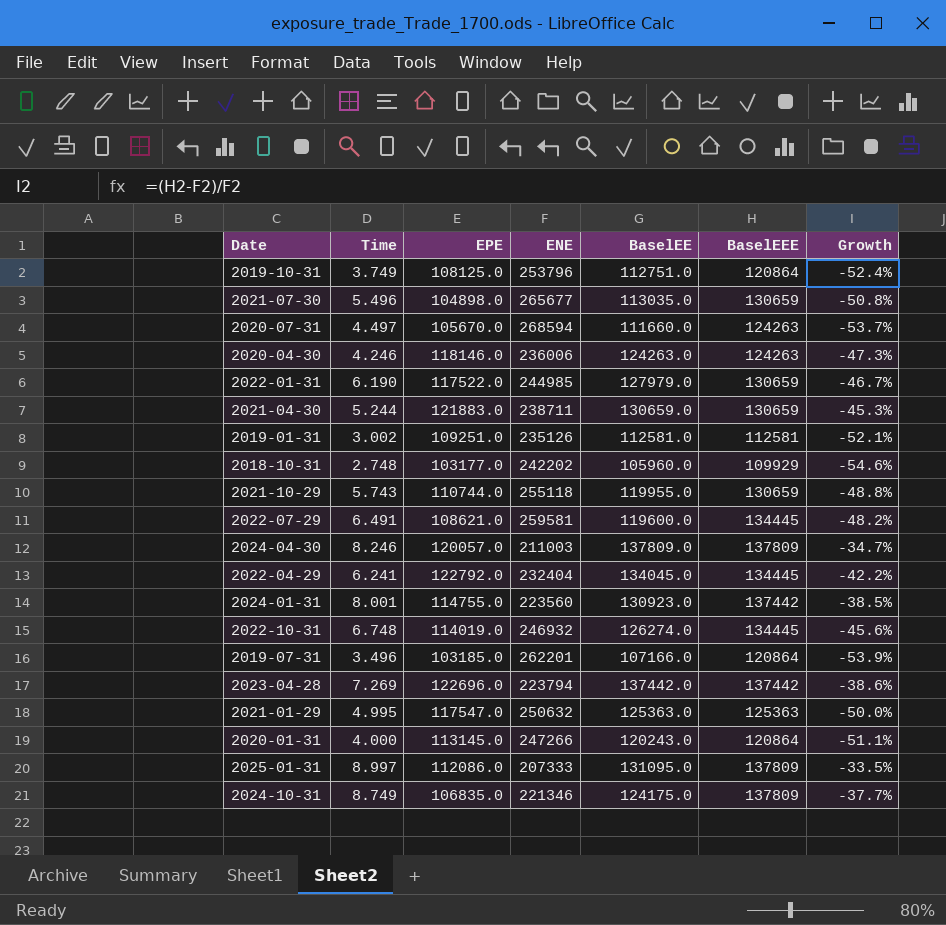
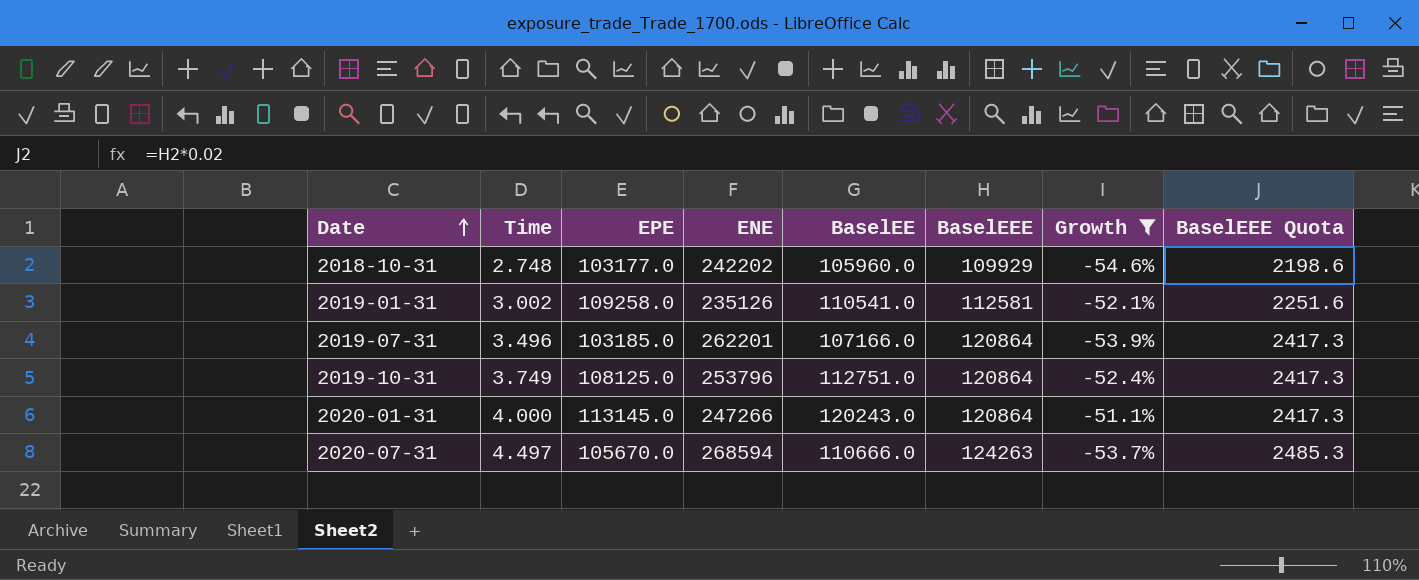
filter: none -> Growth <= -51.1%
row order: none -> Date ascending
column BaselEEE Quota | formula: none -> [BaselEEE] * 0.02
2019-01-31 | EPE: 109251.0 -> 109258.0
2019-01-31 | BaselEE: 112581.0 -> 110541.0
2020-07-31 | BaselEE: 111660.0 -> 110666.0

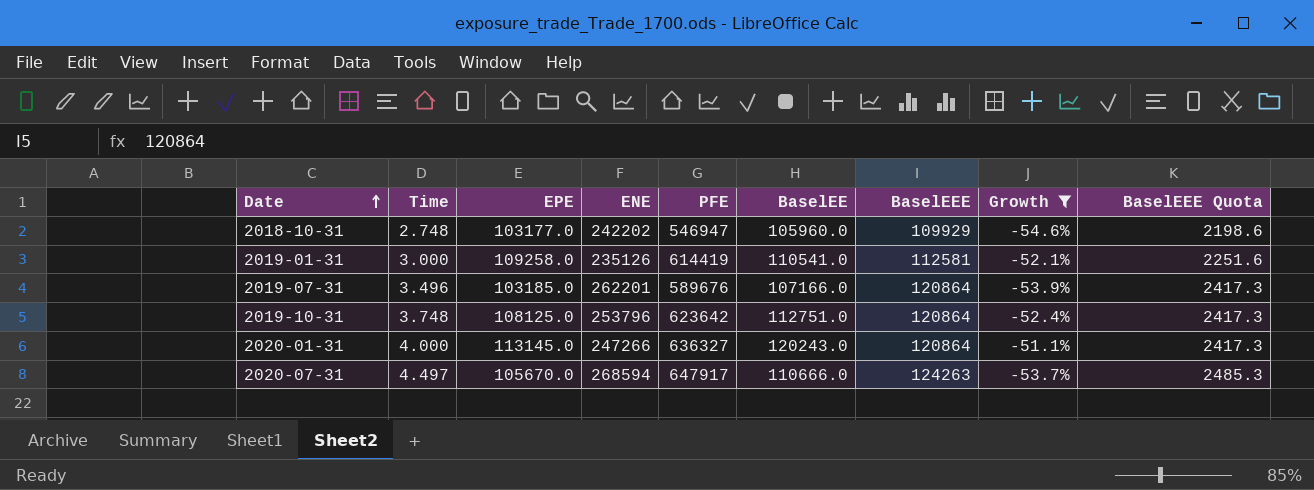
column PFE | position: none -> 5
2019-01-31 | Time: 3.002 -> 3.000
2019-10-31 | Time: 3.749 -> 3.748

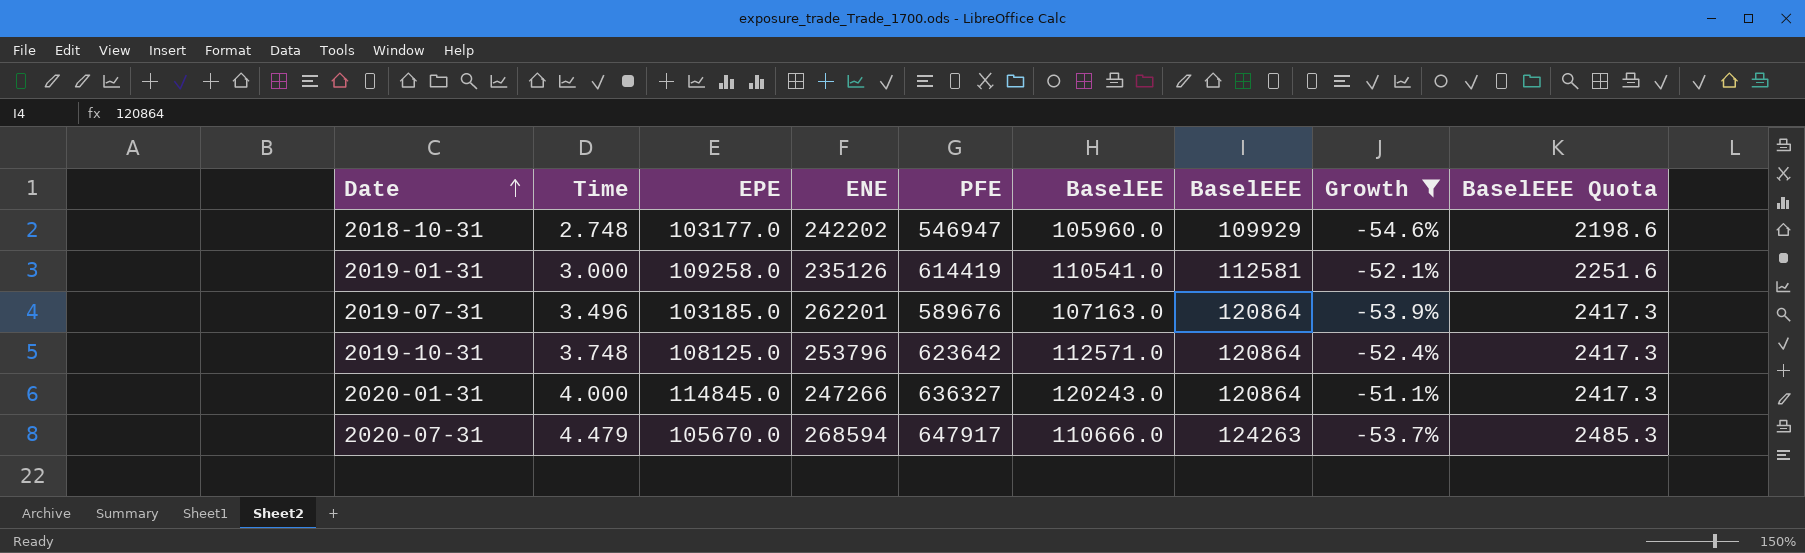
2019-07-31 | BaselEE: 107166.0 -> 107163.0
2019-10-31 | BaselEE: 112751.0 -> 112571.0
2020-01-31 | EPE: 113145.0 -> 114845.0
2020-07-31 | Time: 4.497 -> 4.479

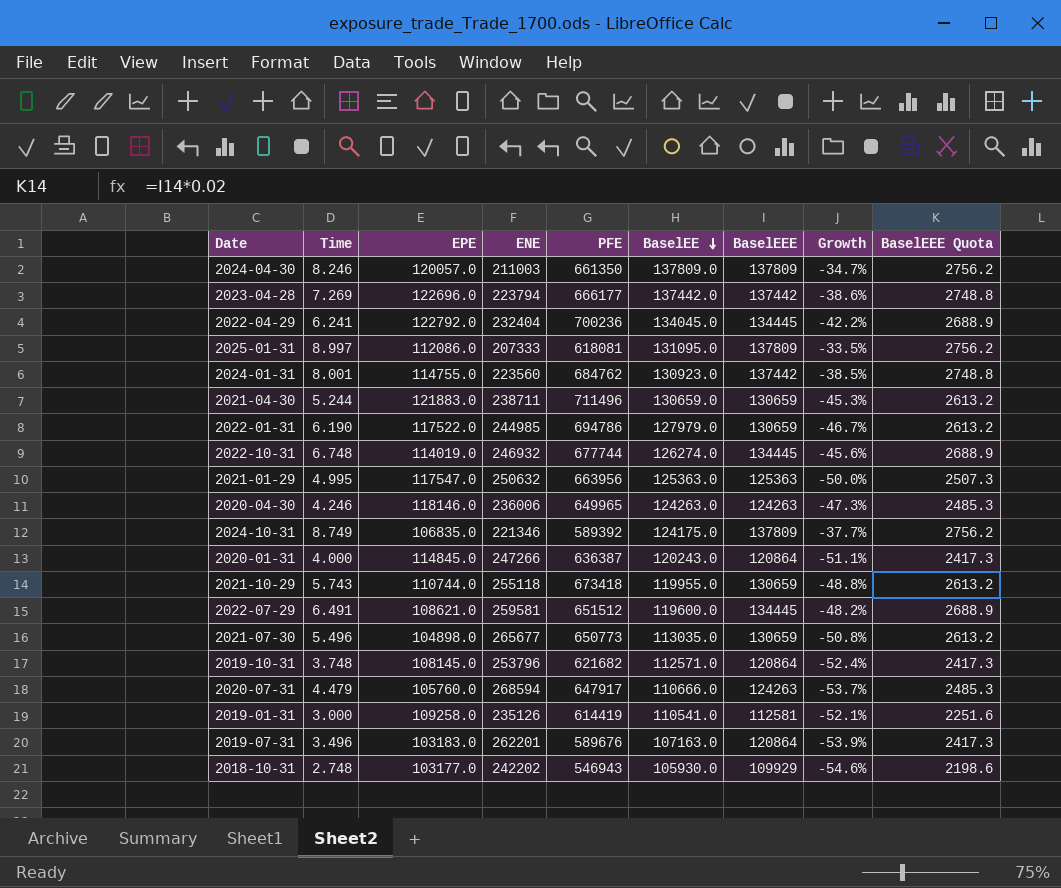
filter: Growth <= -51.1% -> none
row order: Date ascending -> BaselEE descending
2020-01-31 | PFE: 636327 -> 636387
2019-10-31 | EPE: 108125.0 -> 108145.0
2019-10-31 | PFE: 623642 -> 621682
2020-07-31 | EPE: 105670.0 -> 105760.0
2019-07-31 | EPE: 103185.0 -> 103183.0
2018-10-31 | PFE: 546947 -> 546943
2018-10-31 | BaselEE: 105960.0 -> 105930.0

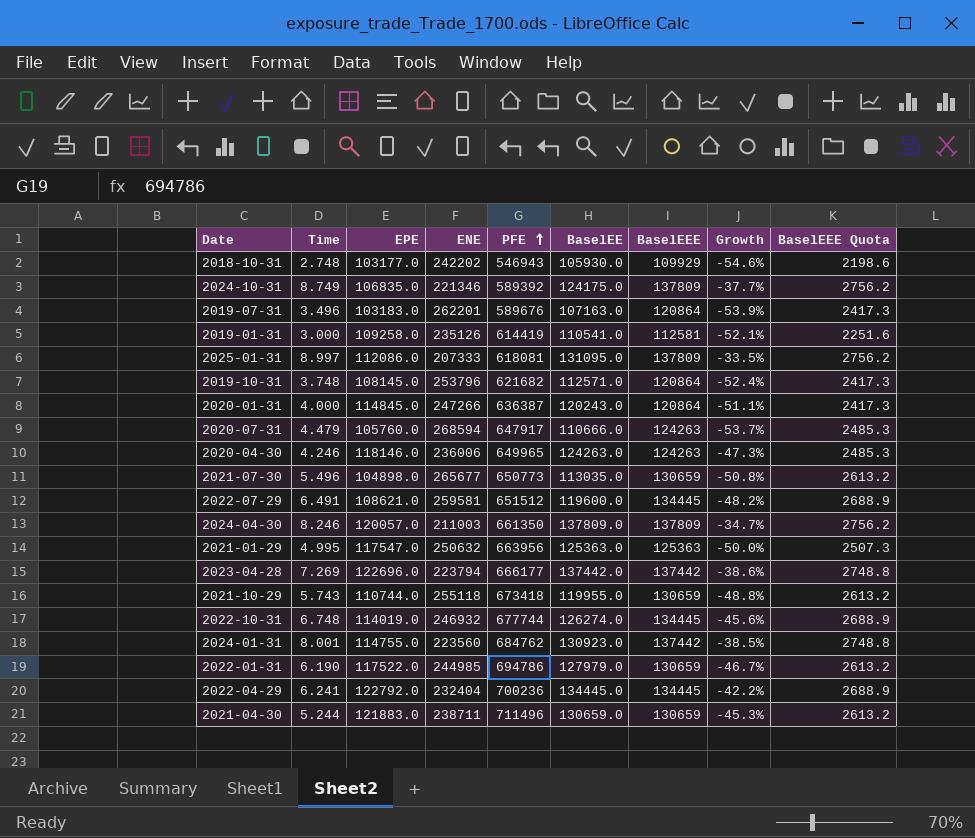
row order: BaselEE descending -> PFE ascending
2022-04-29 | BaselEE: 134045.0 -> 134445.0

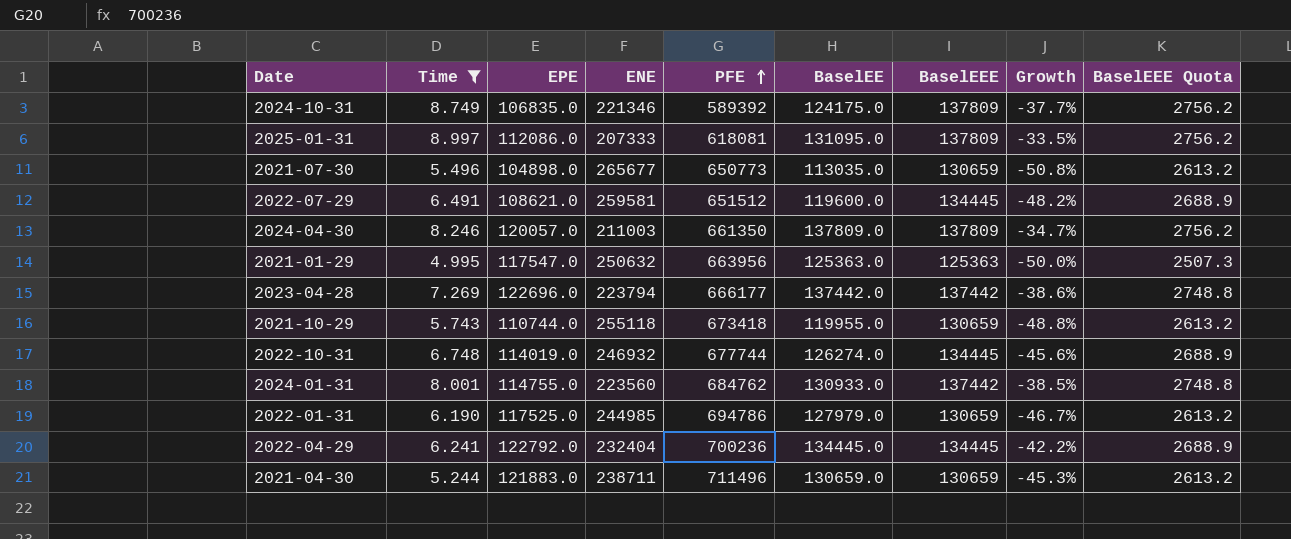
filter: none -> Time >= 4.995
2024-01-31 | BaselEE: 130923.0 -> 130933.0
2022-01-31 | EPE: 117522.0 -> 117525.0

